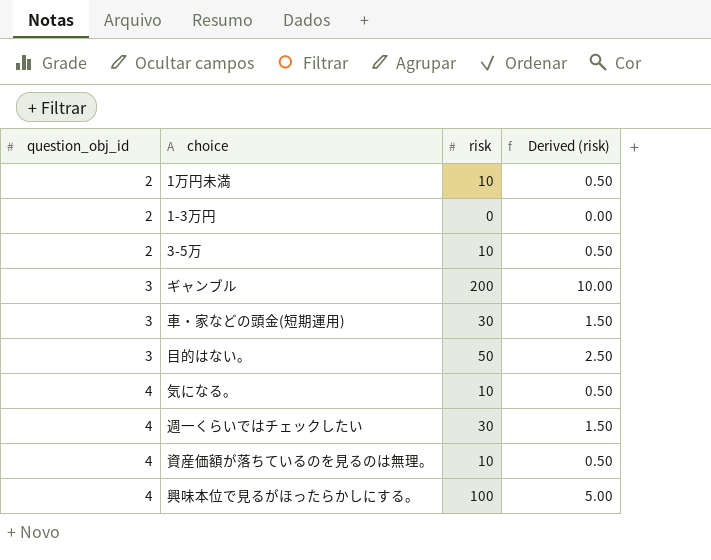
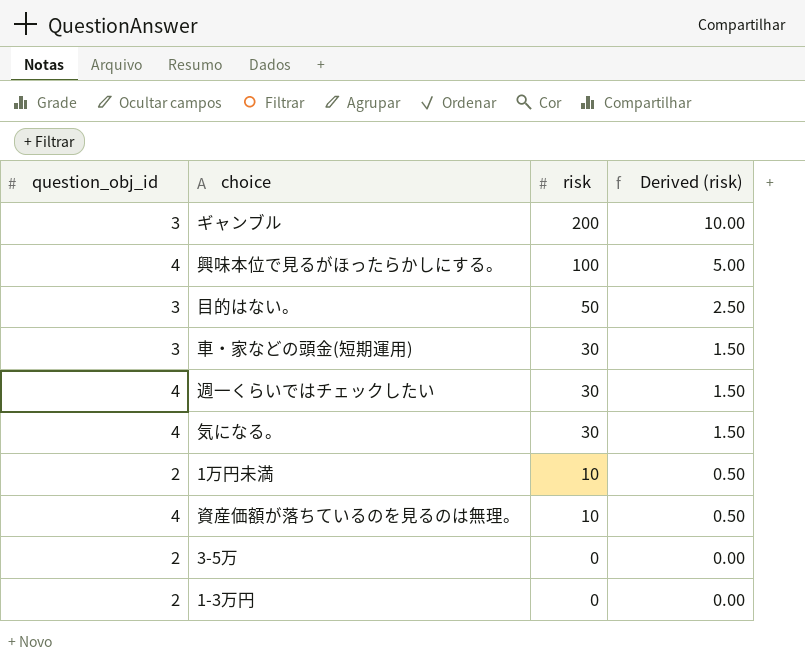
row order: question_obj_id ascending -> risk descending
気になる。 | risk: 10 -> 30
気になる。 | Derived (risk): 0.50 -> 1.50
3-5万 | risk: 10 -> 0
3-5万 | Derived (risk): 0.50 -> 0.00

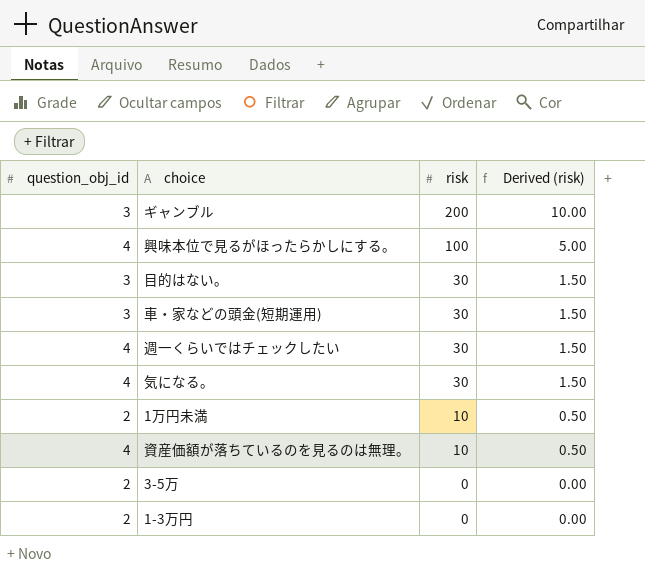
目的はない。 | risk: 50 -> 30
目的はない。 | Derived (risk): 2.50 -> 1.50

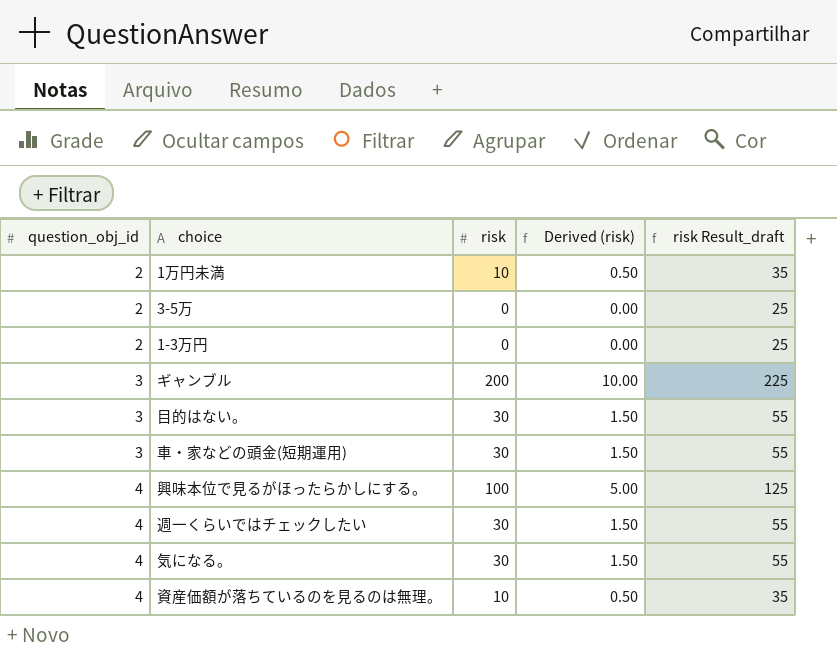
row order: risk descending -> question_obj_id ascending
column risk Result_draft | formula: none -> [risk] + 25

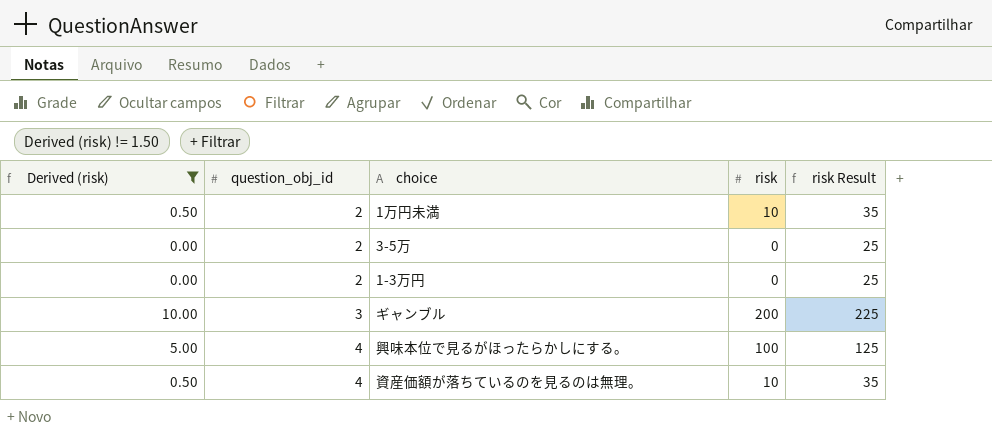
filter: none -> Derived (risk) != 1.50
column Derived (risk) | position: 4 -> 1
column name: risk Result_draft -> risk Result

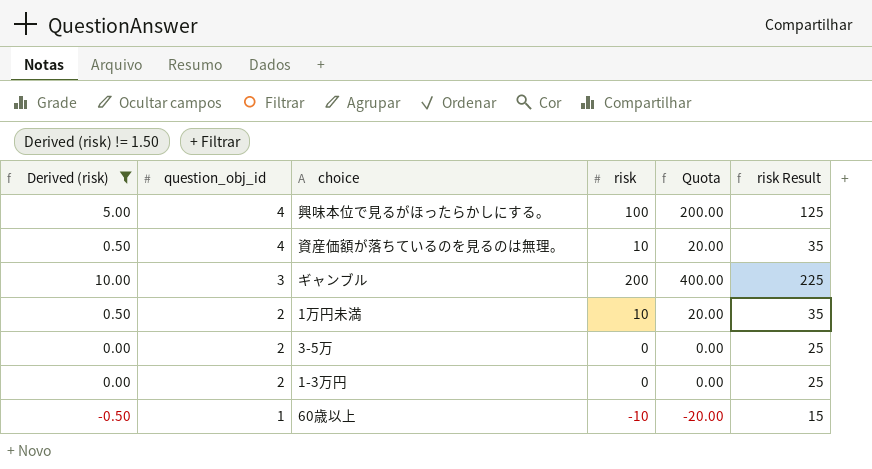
row order: question_obj_id ascending -> question_obj_id descending
column Quota | formula: none -> [risk] * 2
row 60歳以上: none -> -0.50 | 1 | -10 | -20.00 | 15

